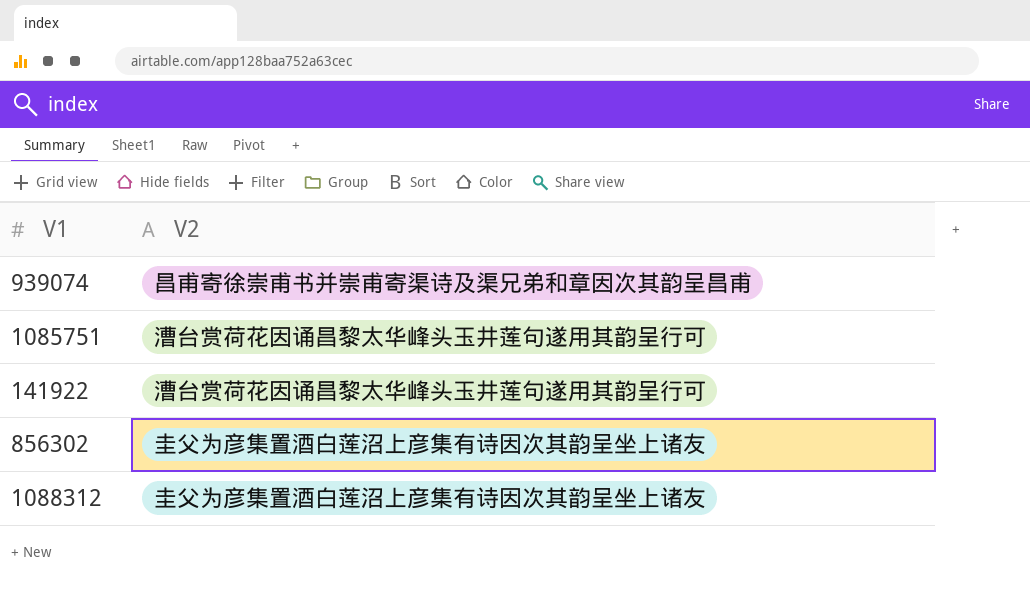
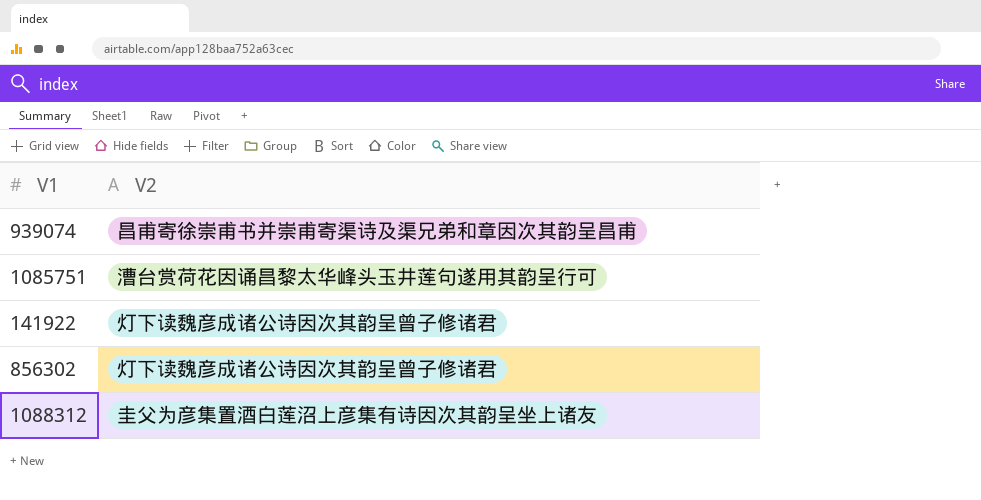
141922 | V2: 漕台赏荷花因诵昌黎太华峰头玉井莲句遂用其韵呈行可 -> 灯下读魏彦成诸公诗因次其韵呈曾子修诸君
856302 | V2: 圭父为彦集置酒白莲沼上彦集有诗因次其韵呈坐上诸友 -> 灯下读魏彦成诸公诗因次其韵呈曾子修诸君

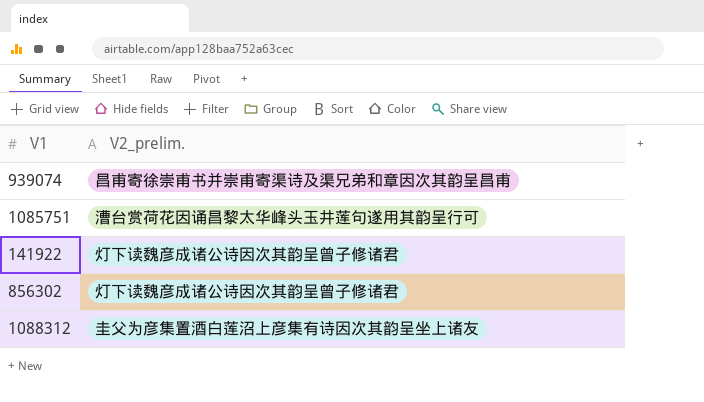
column name: V2 -> V2_prelim.

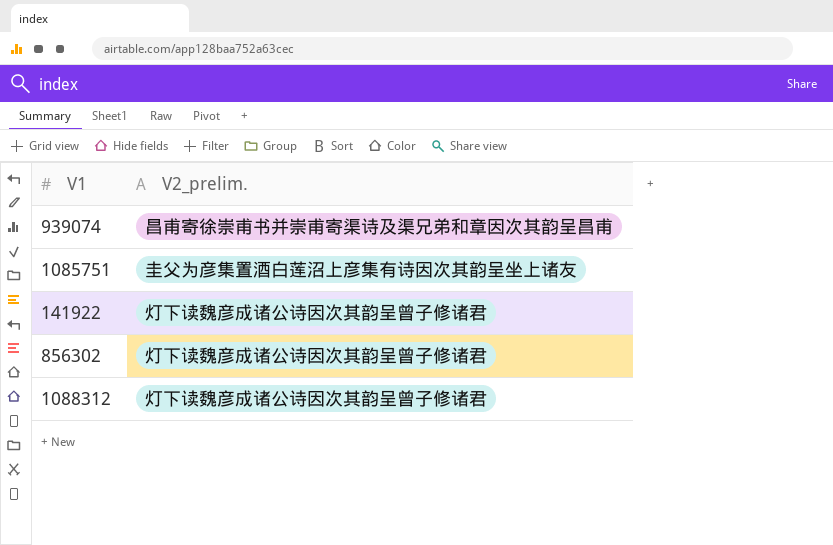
1085751 | V2_prelim.: 漕台赏荷花因诵昌黎太华峰头玉井莲句遂用其韵呈行可 -> 圭父为彦集置酒白莲沼上彦集有诗因次其韵呈坐上诸友
1088312 | V2_prelim.: 圭父为彦集置酒白莲沼上彦集有诗因次其韵呈坐上诸友 -> 灯下读魏彦成诸公诗因次其韵呈曾子修诸君

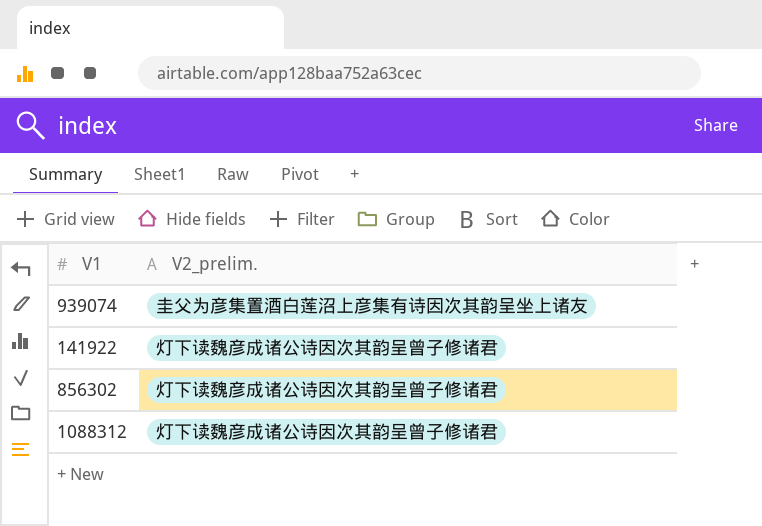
row 1085751: 圭父为彦集置酒白莲沼上彦集有诗因次其韵呈坐上诸友 -> none
939074 | V2_prelim.: 昌甫寄徐崇甫书并崇甫寄渠诗及渠兄弟和章因次其韵呈昌甫 -> 圭父为彦集置酒白莲沼上彦集有诗因次其韵呈坐上诸友

